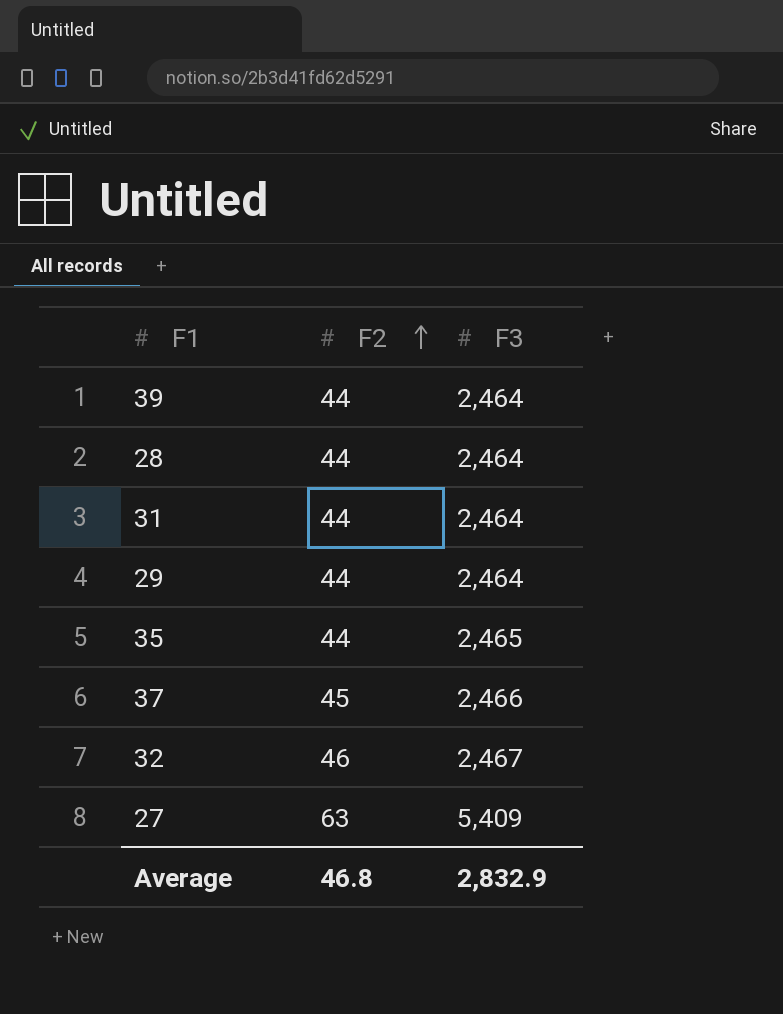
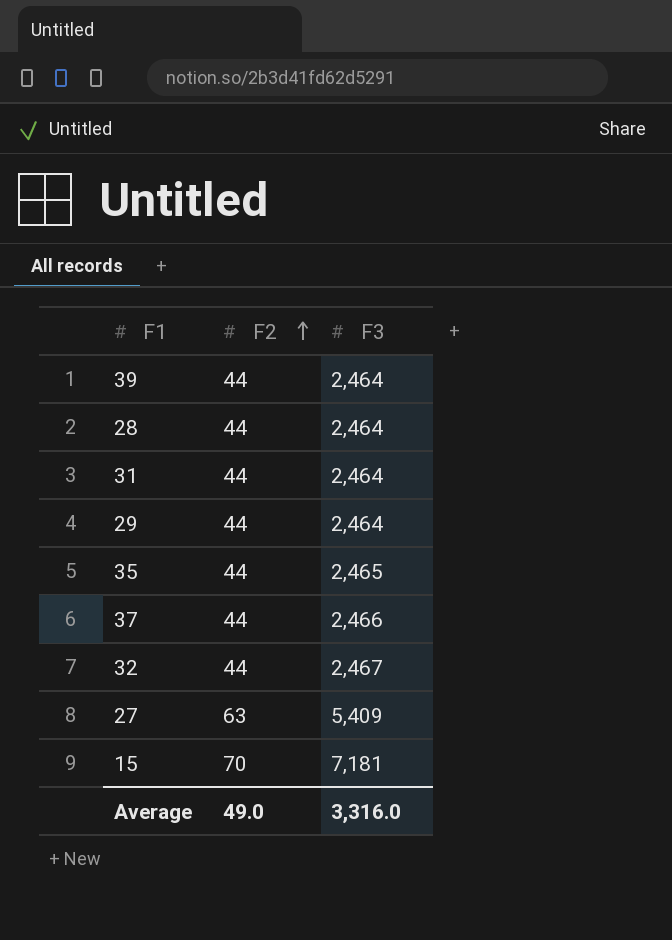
37 | F2: 45 -> 44
32 | F2: 46 -> 44
row 15: none -> 70 | 7,181
Average | F2: 46.8 -> 49.0
Average | F3: 2,832.9 -> 3,316.0

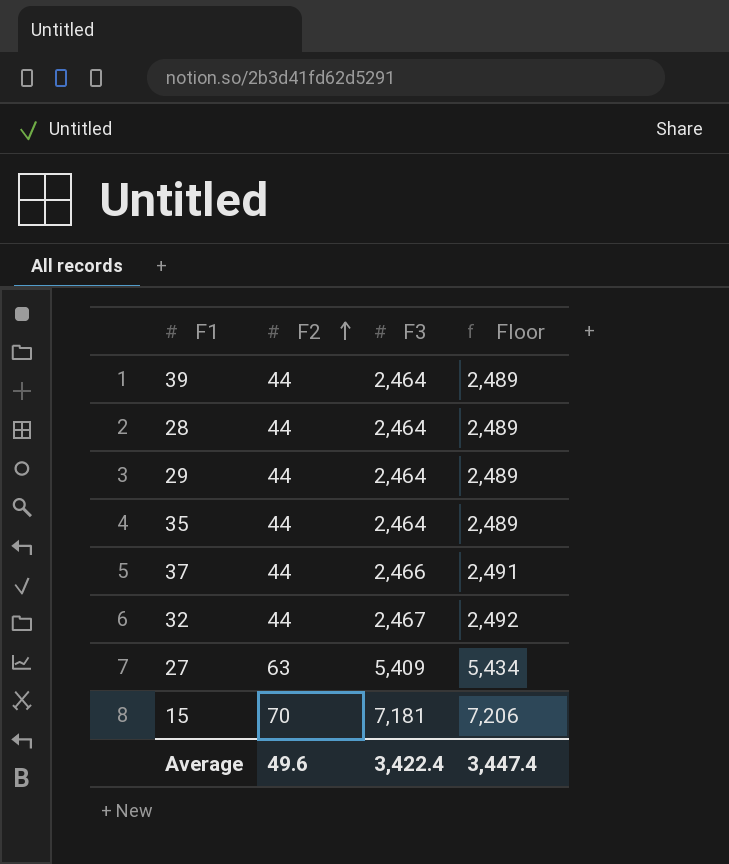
column Floor | formula: none -> [F3] + 25
row 31: 44 | 2,464 -> none
35 | F3: 2,465 -> 2,464
Average | F2: 49.0 -> 49.6
Average | F3: 3,316.0 -> 3,422.4

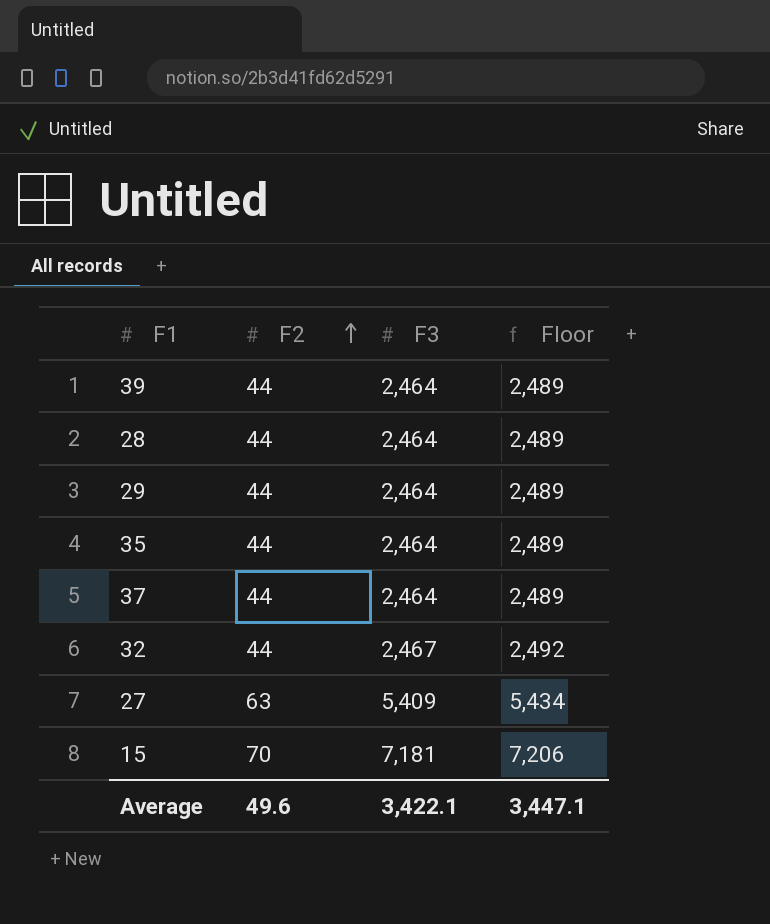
37 | F3: 2,466 -> 2,464
37 | Floor: 2,491 -> 2,489
Average | F3: 3,422.4 -> 3,422.1
Average | Floor: 3,447.4 -> 3,447.1

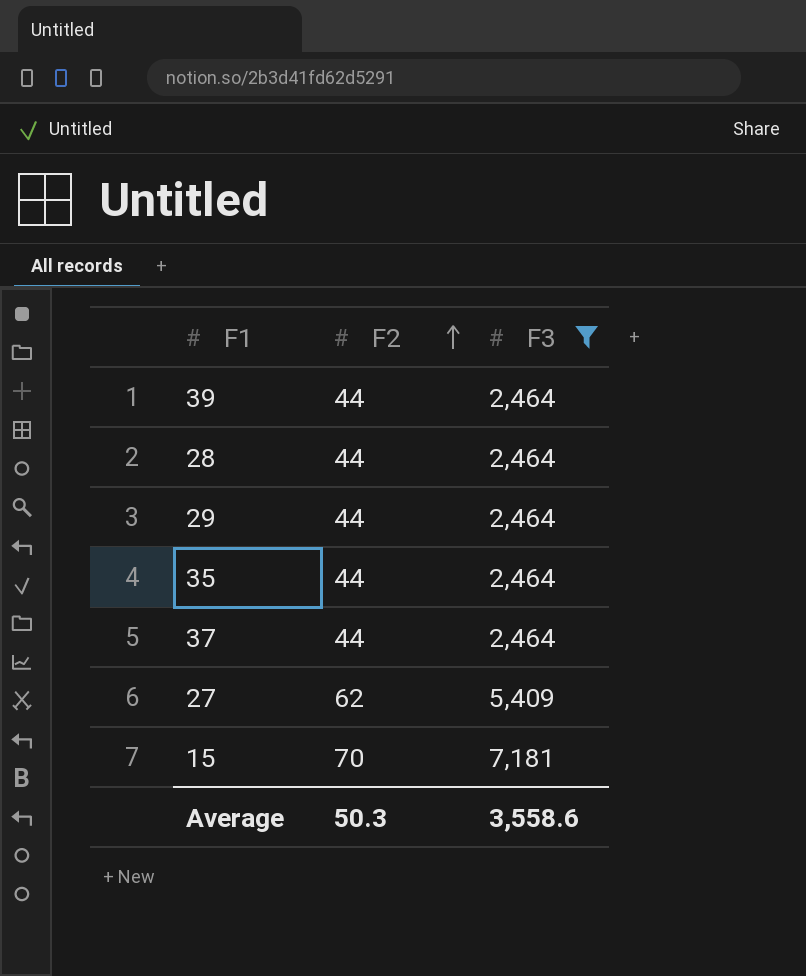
filter: none -> F3 != 2,467
column Floor | formula: [F3] + 25 -> none
27 | F2: 63 -> 62
Average | F2: 49.6 -> 50.3
Average | F3: 3,422.1 -> 3,558.6

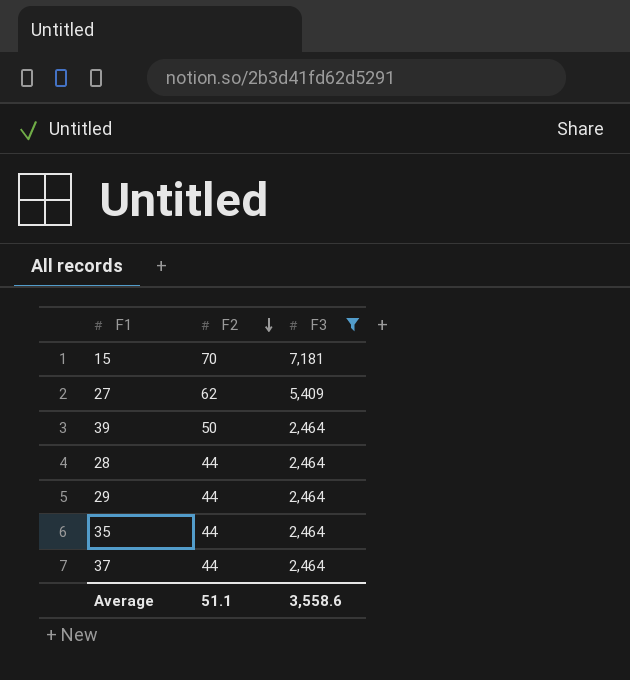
row order: F2 ascending -> F2 descending
39 | F2: 44 -> 50
Average | F2: 50.3 -> 51.1

